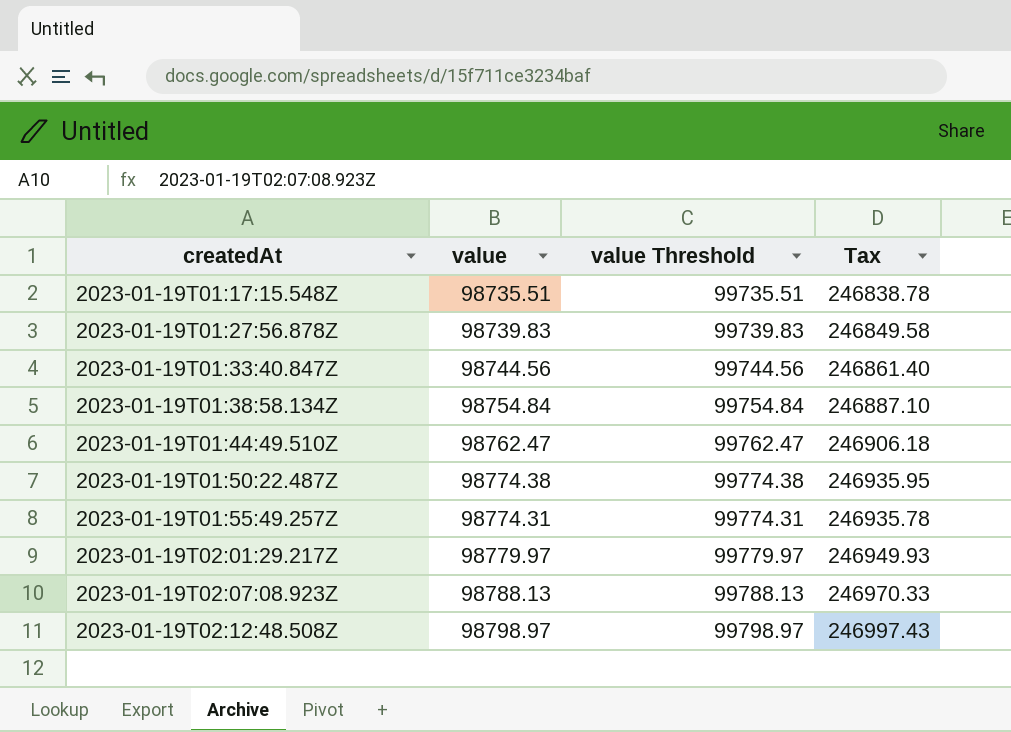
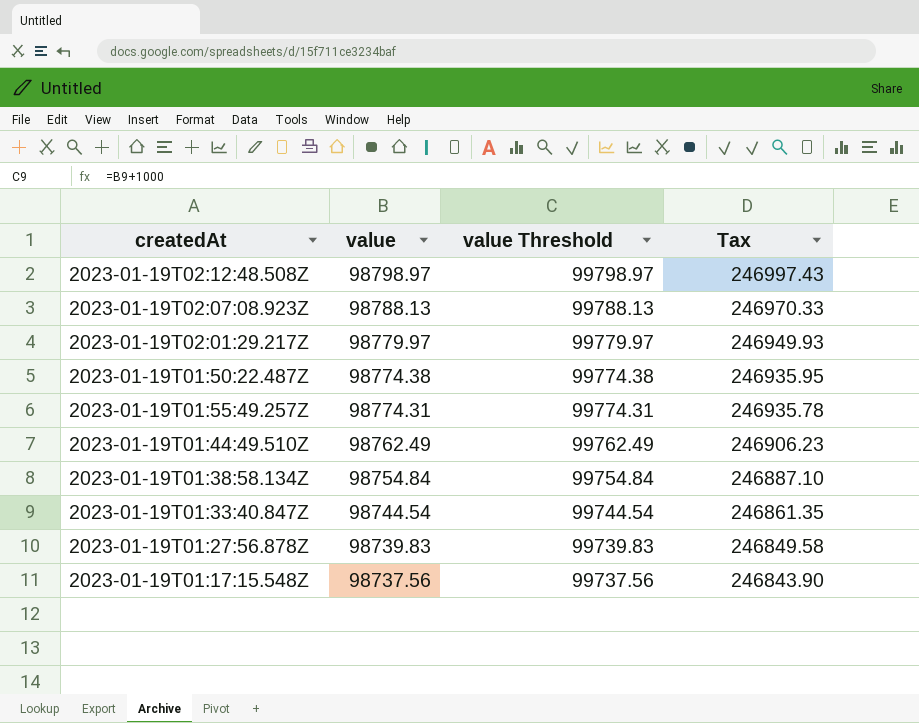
row order: createdAt ascending -> value descending
2023-01-19T01:44:49.510Z | value: 98762.47 -> 98762.49
2023-01-19T01:44:49.510Z | value Threshold: 99762.47 -> 99762.49
2023-01-19T01:44:49.510Z | Tax: 246906.18 -> 246906.23
2023-01-19T01:33:40.847Z | value: 98744.56 -> 98744.54
2023-01-19T01:33:40.847Z | value Threshold: 99744.56 -> 99744.54
2023-01-19T01:33:40.847Z | Tax: 246861.40 -> 246861.35
2023-01-19T01:17:15.548Z | value: 98735.51 -> 98737.56
2023-01-19T01:17:15.548Z | value Threshold: 99735.51 -> 99737.56
2023-01-19T01:17:15.548Z | Tax: 246838.78 -> 246843.90

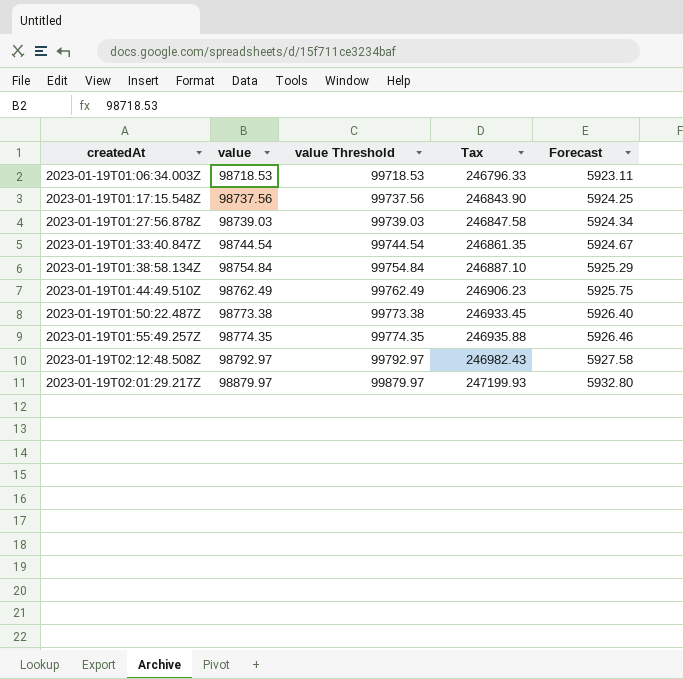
row order: value descending -> value ascending
column Forecast | formula: none -> [value] * 0.06
row 2023-01-19T02:07:08.923Z: 98788.13 | 99788.13 | 246970.33 -> none
row 2023-01-19T01:06:34.003Z: none -> 98718.53 | 99718.53 | 246796.33 | 5923.11
2023-01-19T01:27:56.878Z | value: 98739.83 -> 98739.03
2023-01-19T01:27:56.878Z | value Threshold: 99739.83 -> 99739.03
2023-01-19T01:27:56.878Z | Tax: 246849.58 -> 246847.58
2023-01-19T01:50:22.487Z | value: 98774.38 -> 98773.38
2023-01-19T01:50:22.487Z | value Threshold: 99774.38 -> 99773.38
2023-01-19T01:50:22.487Z | Tax: 246935.95 -> 246933.45
2023-01-19T01:55:49.257Z | value: 98774.31 -> 98774.35
2023-01-19T01:55:49.257Z | value Threshold: 99774.31 -> 99774.35
2023-01-19T01:55:49.257Z | Tax: 246935.78 -> 246935.88
2023-01-19T02:12:48.508Z | value: 98798.97 -> 98792.97
2023-01-19T02:12:48.508Z | value Threshold: 99798.97 -> 99792.97
2023-01-19T02:12:48.508Z | Tax: 246997.43 -> 246982.43
2023-01-19T02:01:29.217Z | value: 98779.97 -> 98879.97
2023-01-19T02:01:29.217Z | value Threshold: 99779.97 -> 99879.97
2023-01-19T02:01:29.217Z | Tax: 246949.93 -> 247199.93

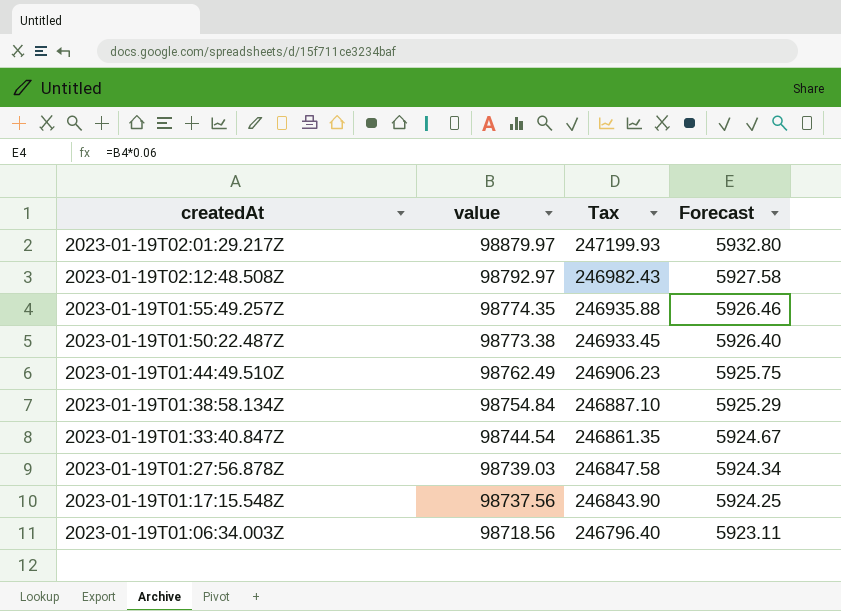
row order: value ascending -> value descending
column value Threshold | formula: [value] + 1000 -> none
2023-01-19T01:06:34.003Z | value: 98718.53 -> 98718.56
2023-01-19T01:06:34.003Z | Tax: 246796.33 -> 246796.40

